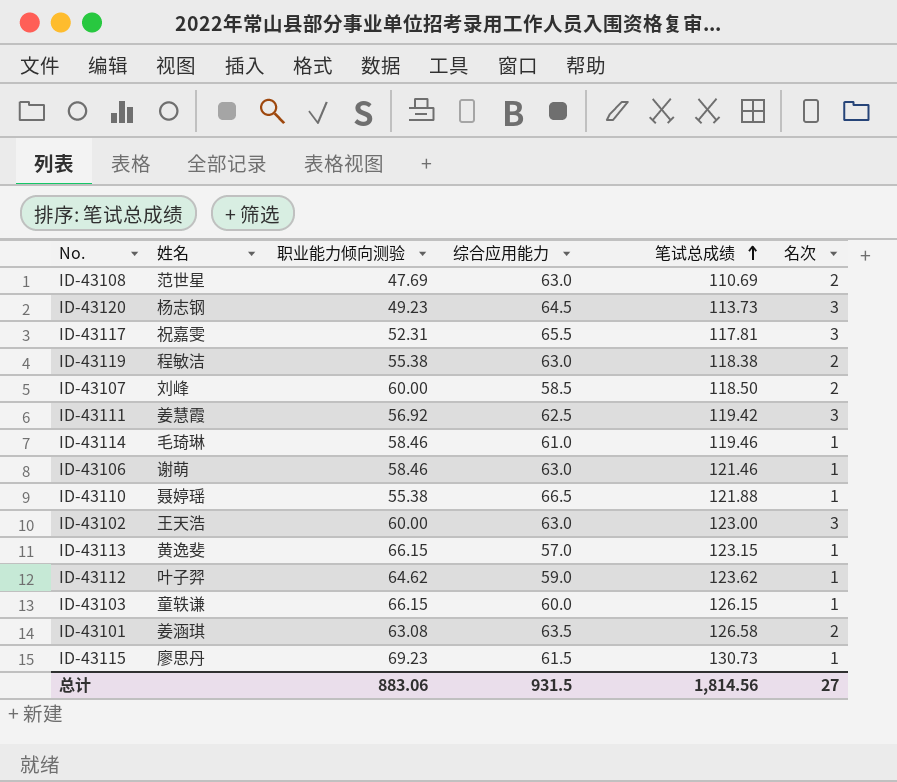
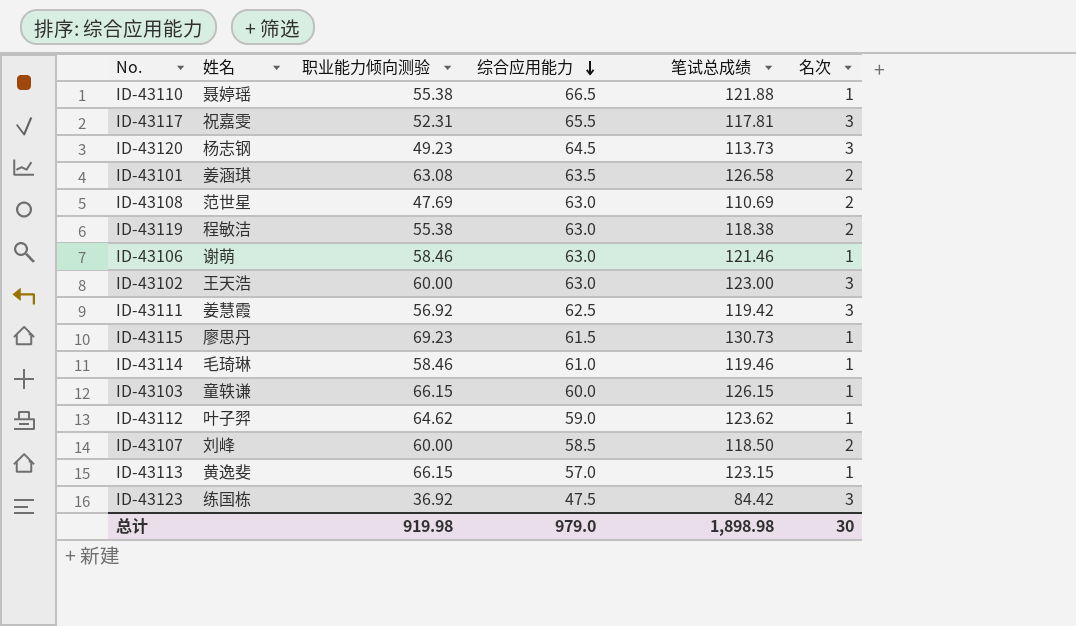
row order: 笔试总成绩 ascending -> 综合应用能力 descending
row ID-43123: none -> 练国栋 | 36.92 | 47.5 | 84.42 | 3
总计 | 职业能力倾向测验: 883.06 -> 919.98
总计 | 综合应用能力: 931.5 -> 979.0
总计 | 笔试总成绩: 1,814.56 -> 1,898.98
总计 | 名次: 27 -> 30

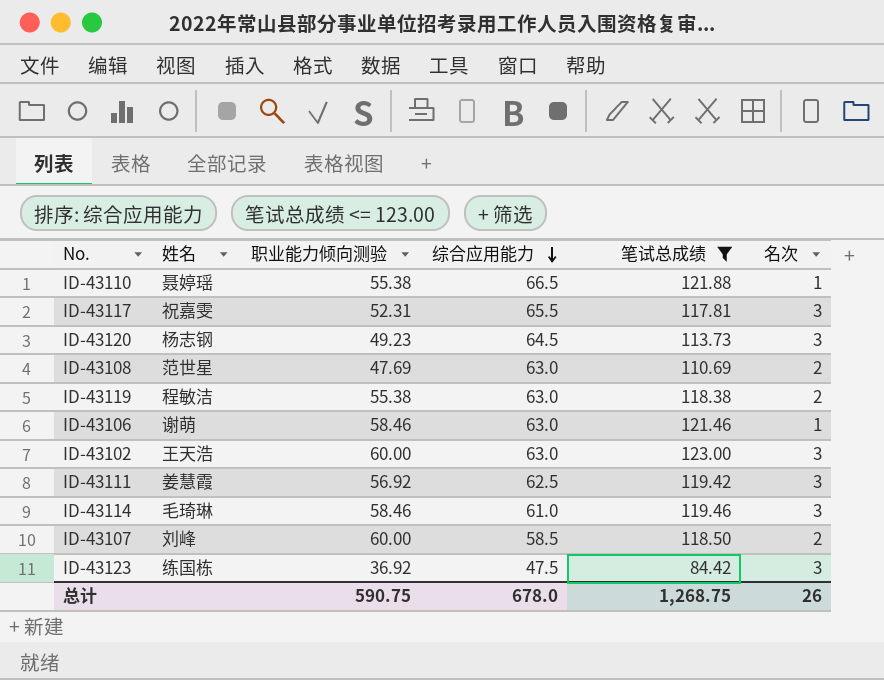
filter: none -> 笔试总成绩 <= 123.00
ID-43114 | 名次: 1 -> 3
总计 | 职业能力倾向测验: 919.98 -> 590.75
总计 | 综合应用能力: 979.0 -> 678.0
总计 | 笔试总成绩: 1,898.98 -> 1,268.75
总计 | 名次: 30 -> 26

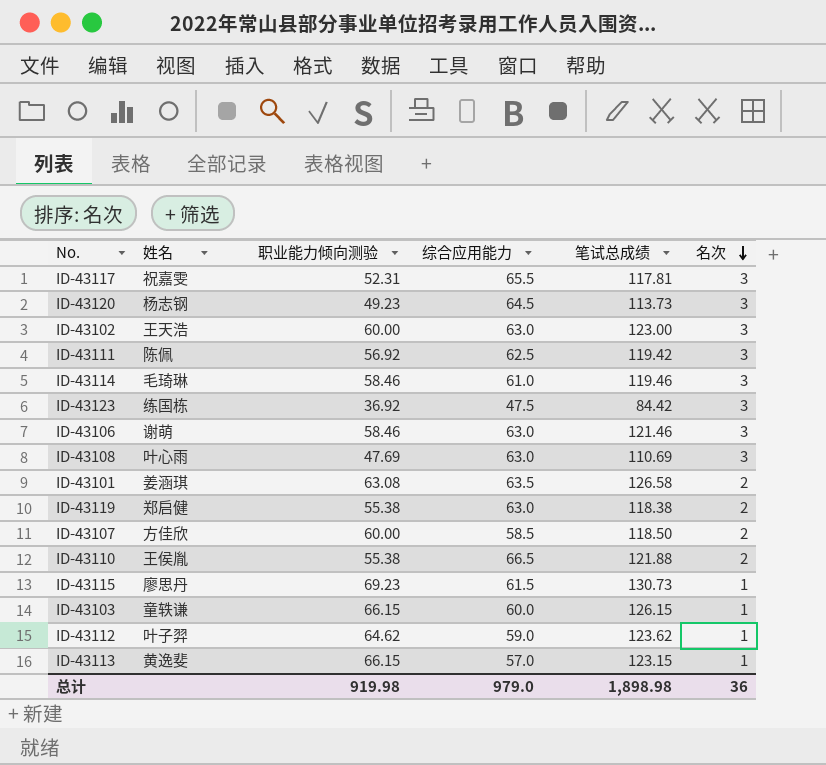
filter: 笔试总成绩 <= 123.00 -> none
row order: 综合应用能力 descending -> 名次 descending
ID-43111 | 姓名: 姜慧霞 -> 陈佩
ID-43106 | 名次: 1 -> 3
ID-43108 | 姓名: 范世星 -> 叶心雨
ID-43108 | 名次: 2 -> 3
ID-43119 | 姓名: 程敏洁 -> 郑启健
ID-43107 | 姓名: 刘峰 -> 方佳欣
ID-43110 | 姓名: 聂婷瑶 -> 王侯胤
ID-43110 | 名次: 1 -> 2
总计 | 职业能力倾向测验: 590.75 -> 919.98
总计 | 综合应用能力: 678.0 -> 979.0
总计 | 笔试总成绩: 1,268.75 -> 1,898.98
总计 | 名次: 26 -> 36

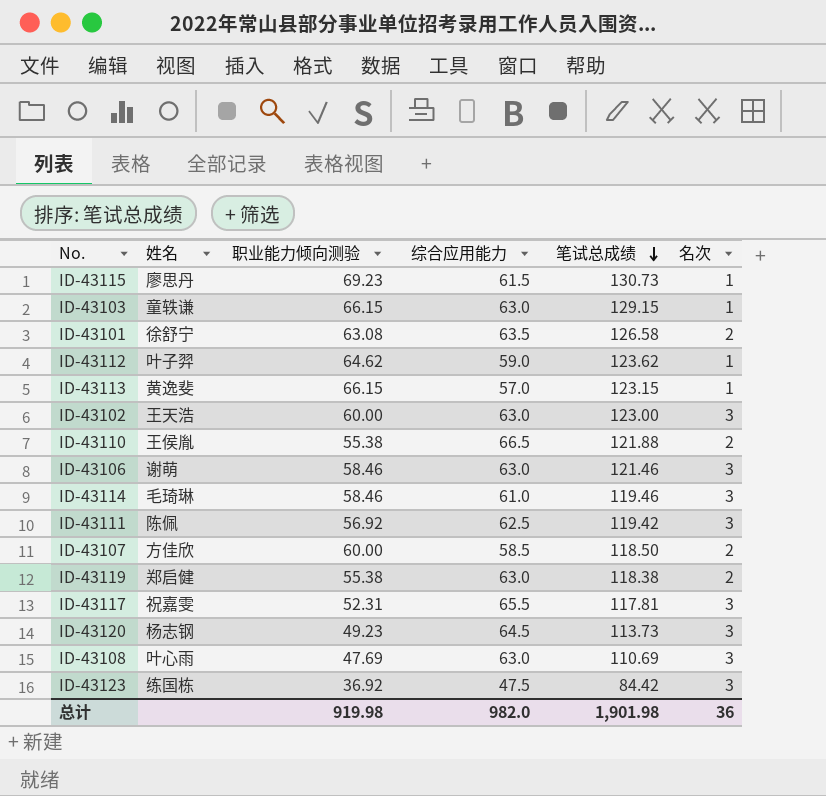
row order: 名次 descending -> 笔试总成绩 descending
ID-43103 | 综合应用能力: 60.0 -> 63.0
ID-43103 | 笔试总成绩: 126.15 -> 129.15
ID-43101 | 姓名: 姜涵琪 -> 徐舒宁
总计 | 综合应用能力: 979.0 -> 982.0
总计 | 笔试总成绩: 1,898.98 -> 1,901.98

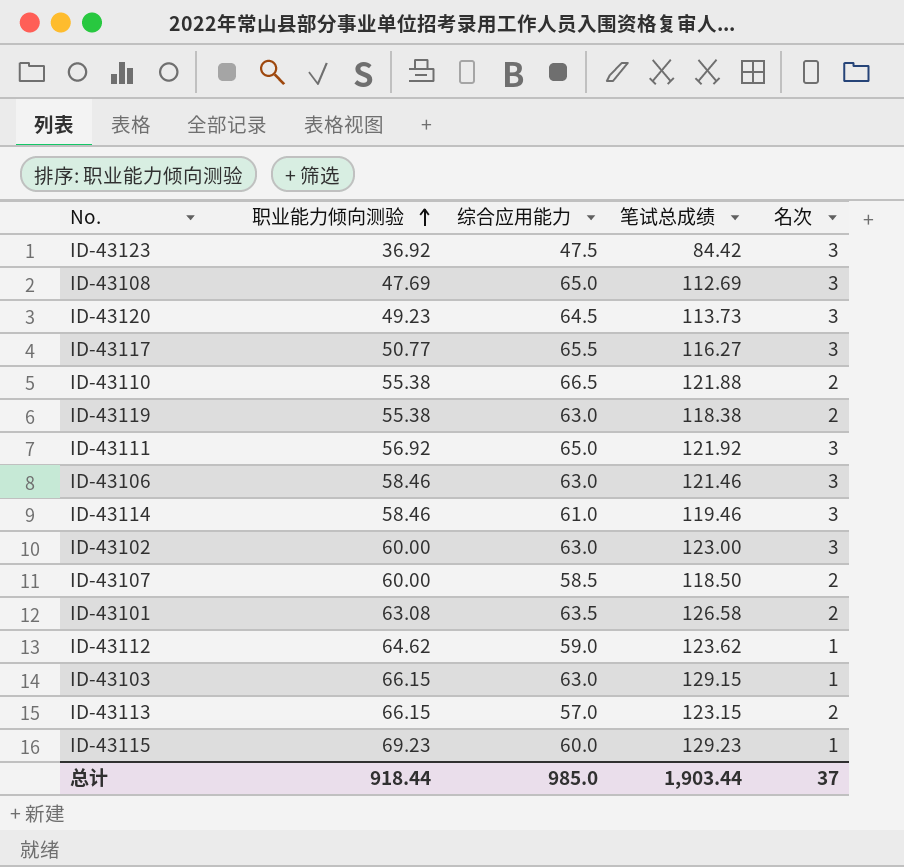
row order: 笔试总成绩 descending -> 职业能力倾向测验 ascending
column 姓名 | position: 2 -> none
ID-43108 | 综合应用能力: 63.0 -> 65.0
ID-43108 | 笔试总成绩: 110.69 -> 112.69
ID-43117 | 职业能力倾向测验: 52.31 -> 50.77
ID-43117 | 笔试总成绩: 117.81 -> 116.27
ID-43111 | 综合应用能力: 62.5 -> 65.0
ID-43111 | 笔试总成绩: 119.42 -> 121.92
ID-43113 | 名次: 1 -> 2
ID-43115 | 综合应用能力: 61.5 -> 60.0
ID-43115 | 笔试总成绩: 130.73 -> 129.23
总计 | 职业能力倾向测验: 919.98 -> 918.44
总计 | 综合应用能力: 982.0 -> 985.0
总计 | 笔试总成绩: 1,901.98 -> 1,903.44
总计 | 名次: 36 -> 37

